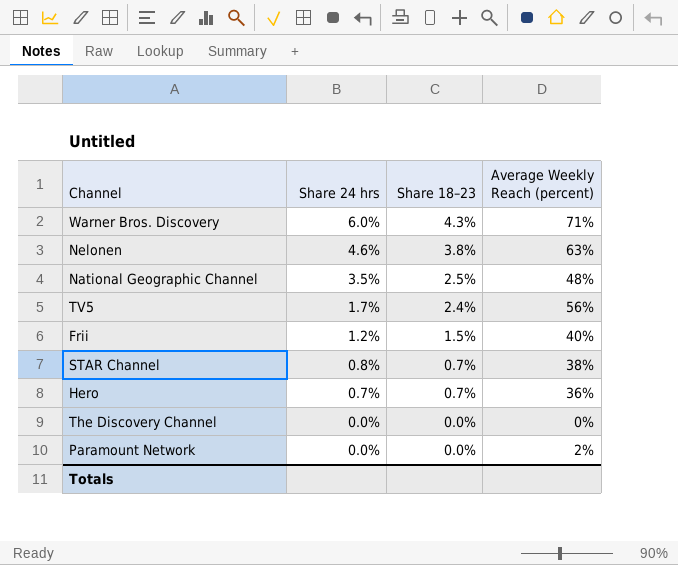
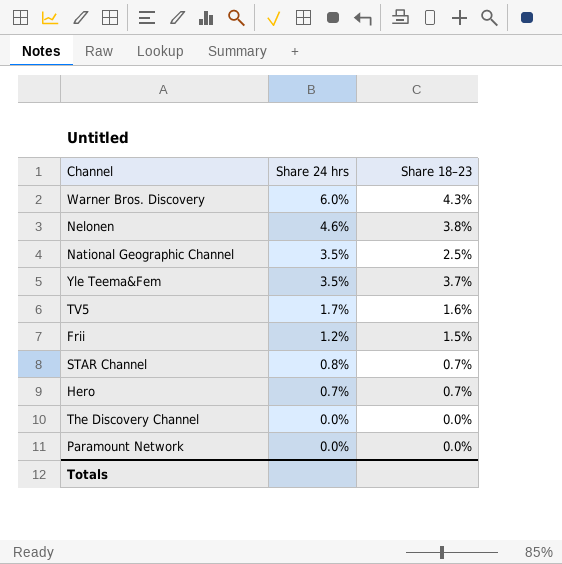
column Average Weekly Reach (percent) | position: 4 -> none
row Yle Teema&Fem: none -> 3.5% | 3.7%
TV5 | Share 18–23: 2.4% -> 1.6%

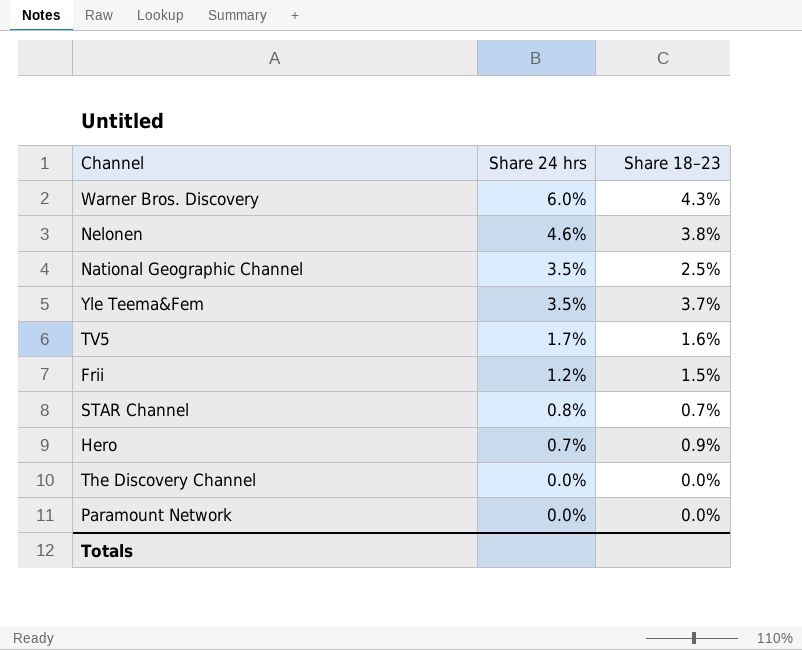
Hero | Share 18–23: 0.7% -> 0.9%

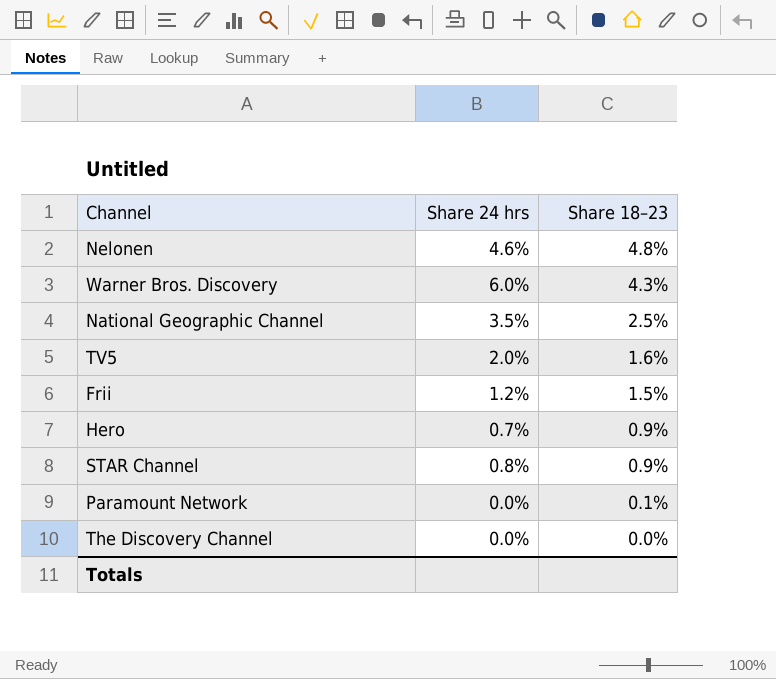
row order: Share 24 hrs descending -> Share 18–23 descending
row Yle Teema&Fem: 3.5% | 3.7% -> none
Nelonen | Share 18–23: 3.8% -> 4.8%
TV5 | Share 24 hrs: 1.7% -> 2.0%
STAR Channel | Share 18–23: 0.7% -> 0.9%
Paramount Network | Share 18–23: 0.0% -> 0.1%

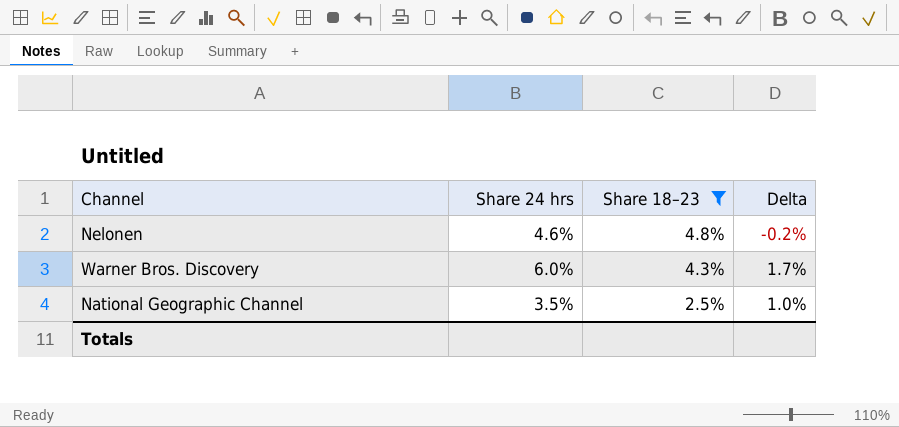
filter: none -> Share 18–23 >= 2.5%
column Delta | formula: none -> [Share 24 hrs] - [Share 18–23]

